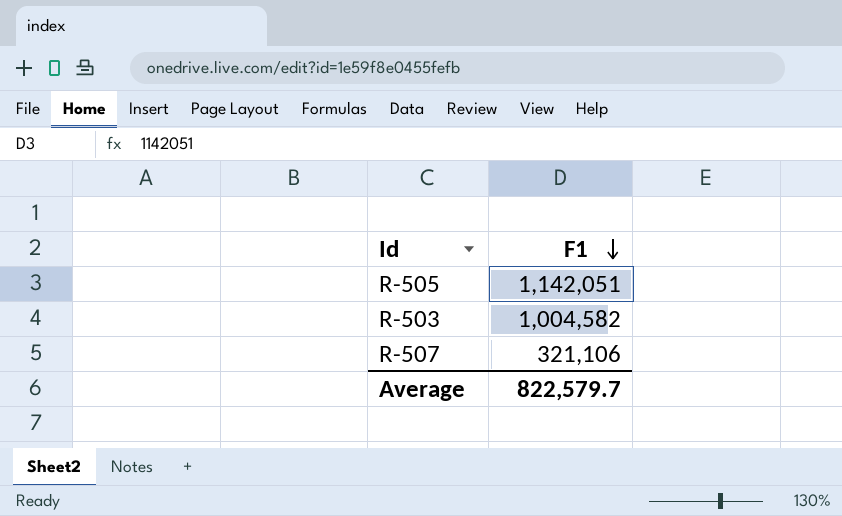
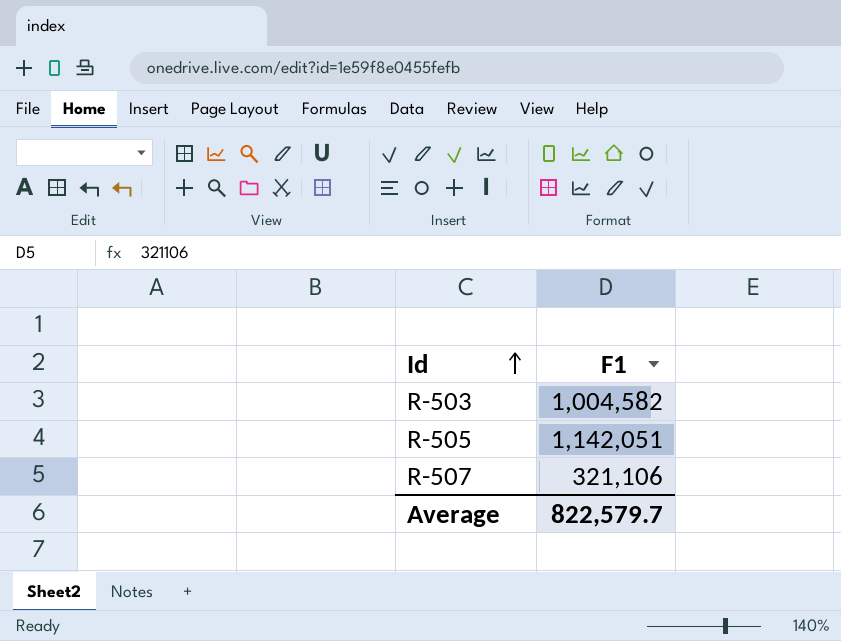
row order: F1 descending -> Id ascending

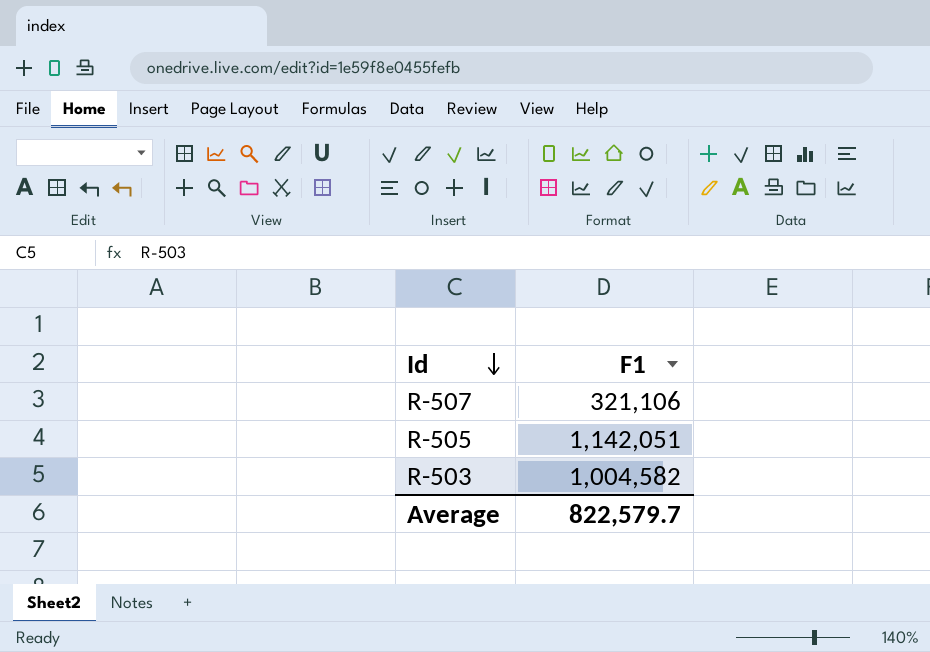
row order: Id ascending -> Id descending

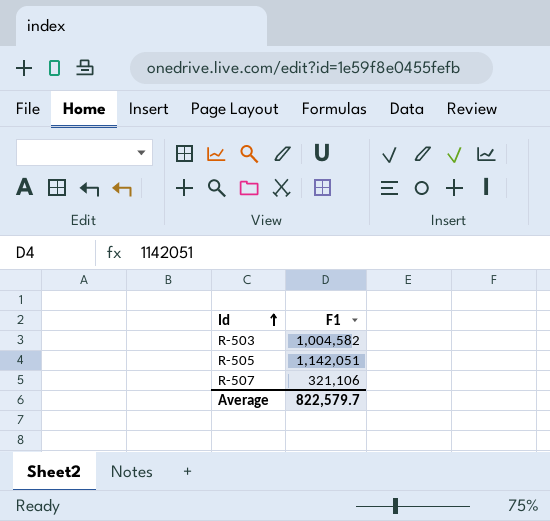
row order: Id descending -> Id ascending

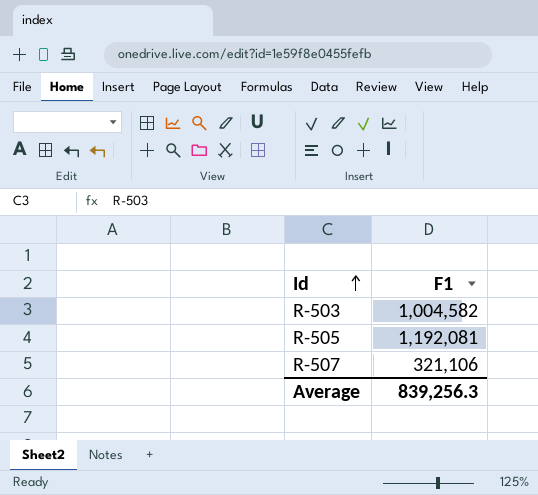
R-505 | F1: 1,142,051 -> 1,192,081
Average | F1: 822,579.7 -> 839,256.3

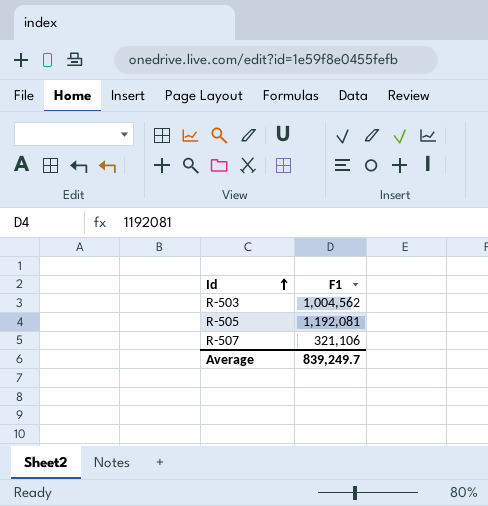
R-503 | F1: 1,004,582 -> 1,004,562
Average | F1: 839,256.3 -> 839,249.7

